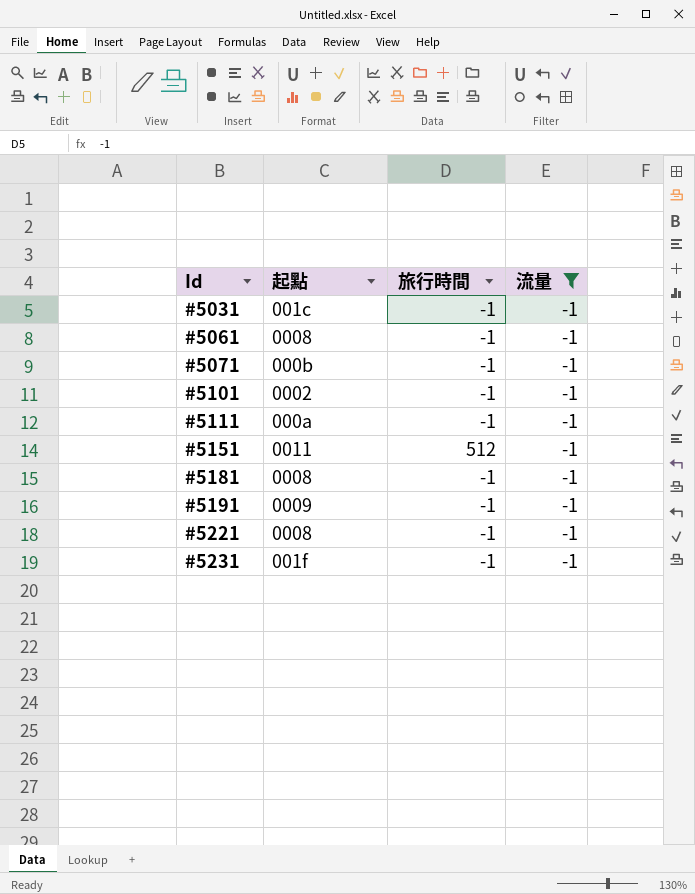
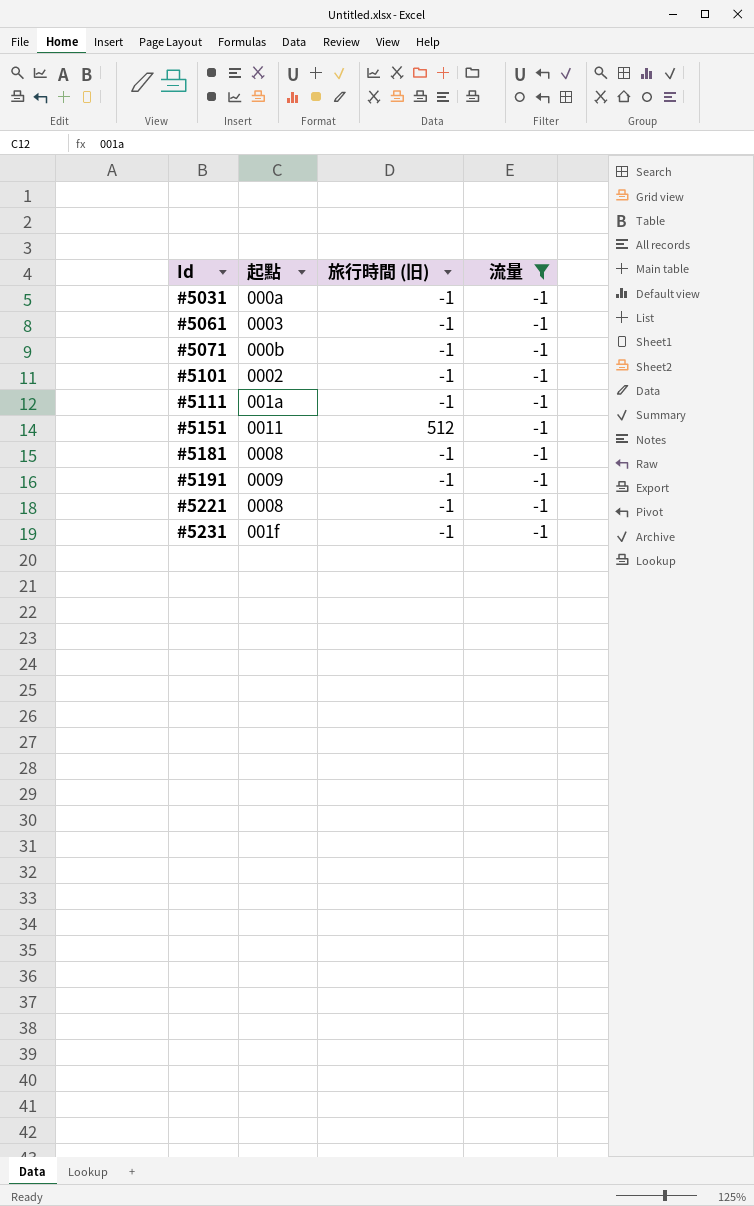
column name: 旅行時間 -> 旅行時間 (旧)
#5031 | 起點: 001c -> 000a
#5061 | 起點: 0008 -> 0003
#5111 | 起點: 000a -> 001a

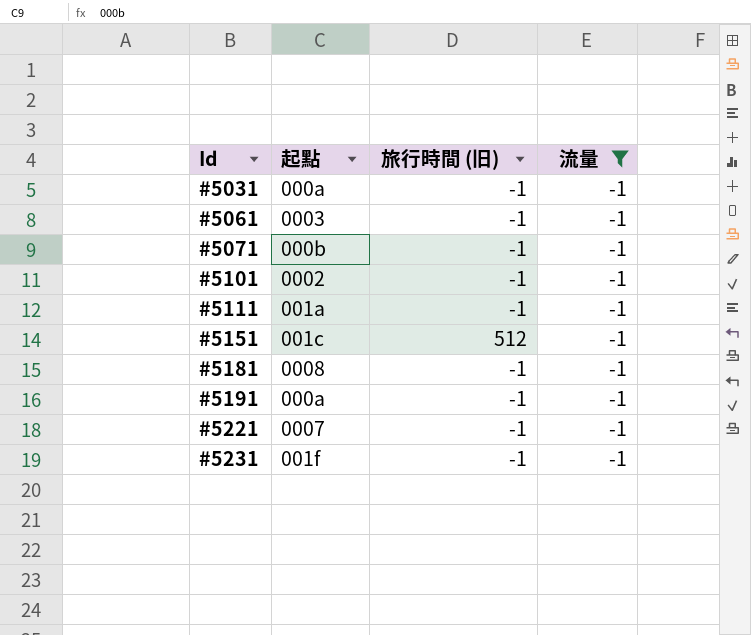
#5151 | 起點: 0011 -> 001c
#5191 | 起點: 0009 -> 000a
#5221 | 起點: 0008 -> 0007

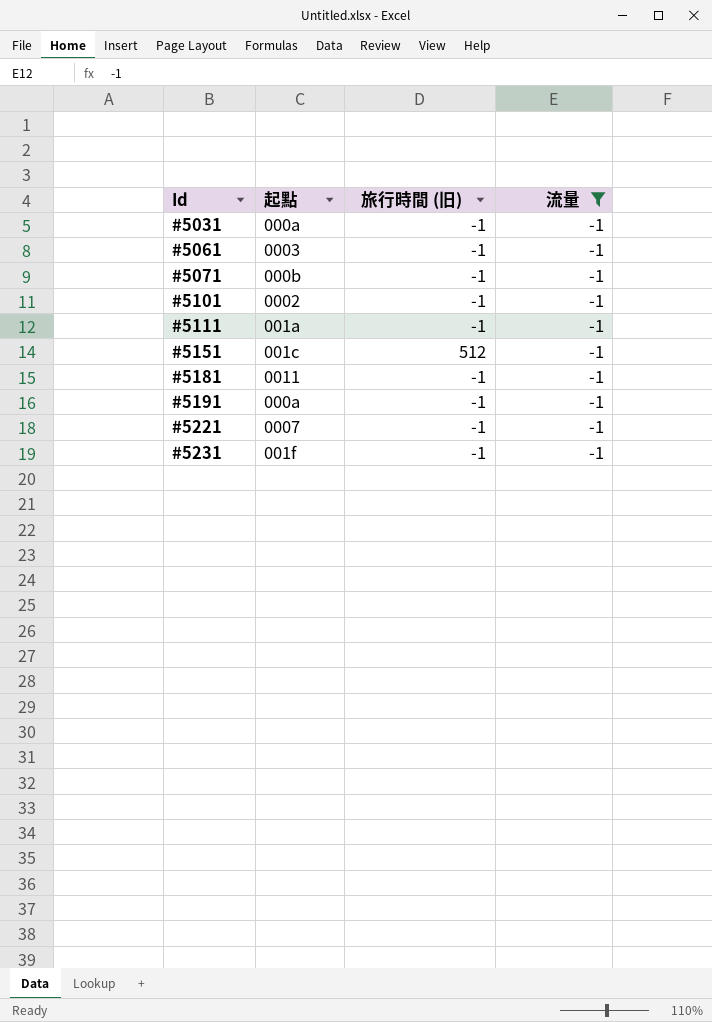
#5181 | 起點: 0008 -> 0011

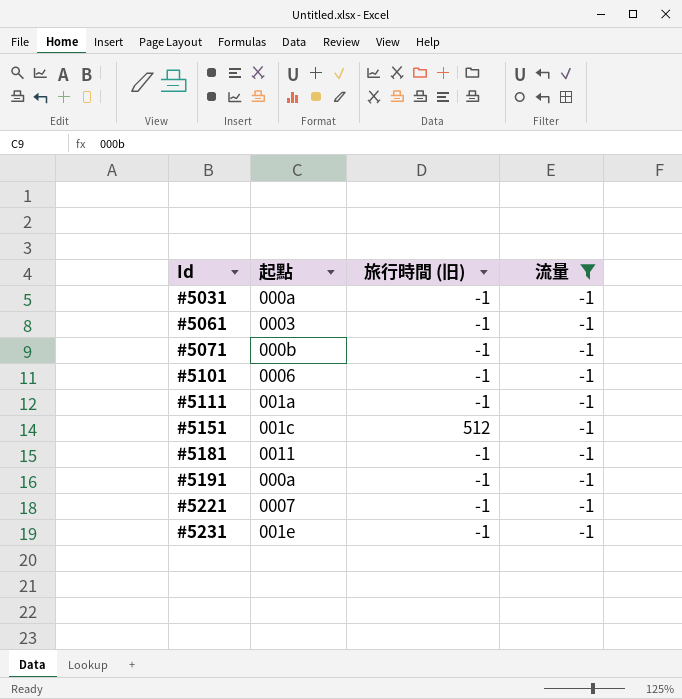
#5101 | 起點: 0002 -> 0006
#5231 | 起點: 001f -> 001e

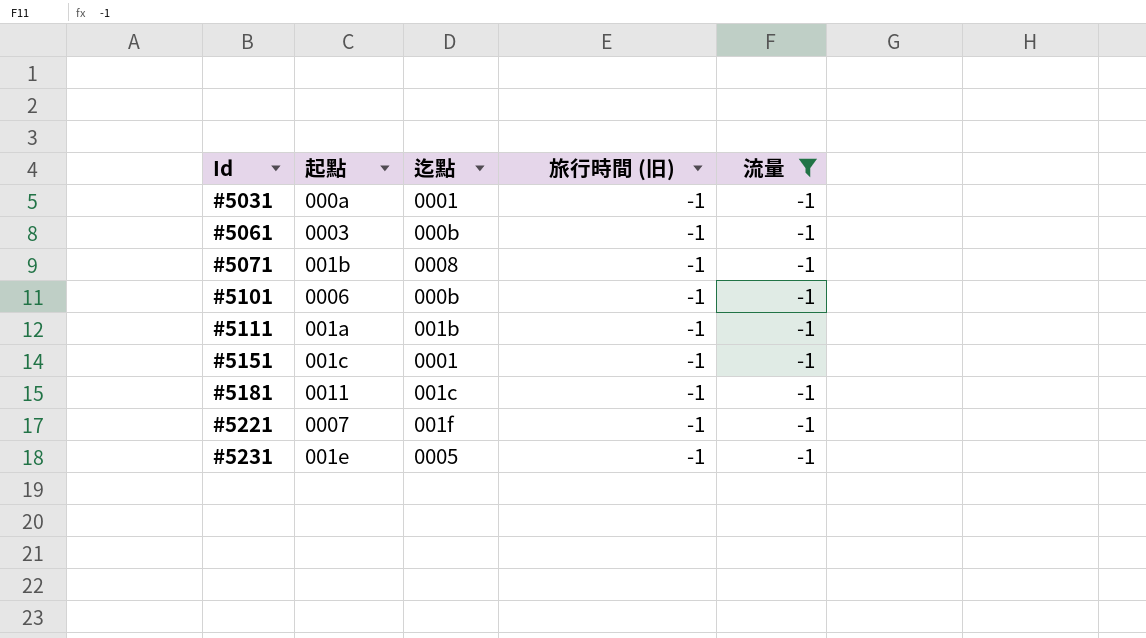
column 迄點 | position: none -> 3
row #5191: 000a | -1 | -1 -> none
#5071 | 起點: 000b -> 001b
#5151 | 旅行時間 (旧): 512 -> -1

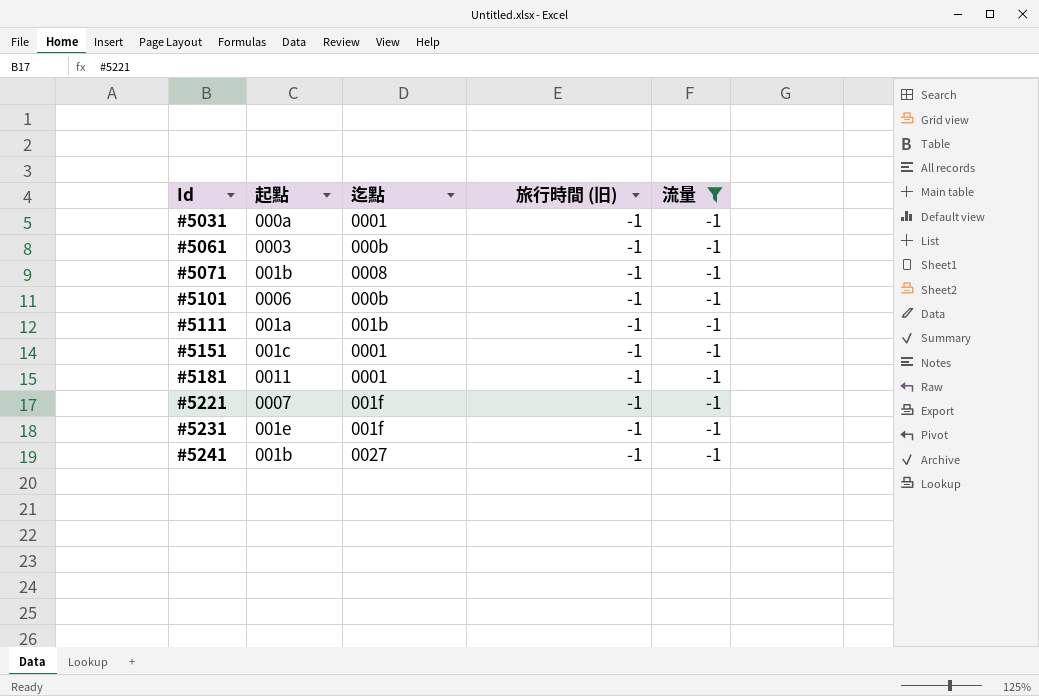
#5181 | 迄點: 001c -> 0001
#5231 | 迄點: 0005 -> 001f
row #5241: none -> 001b | 0027 | -1 | -1

